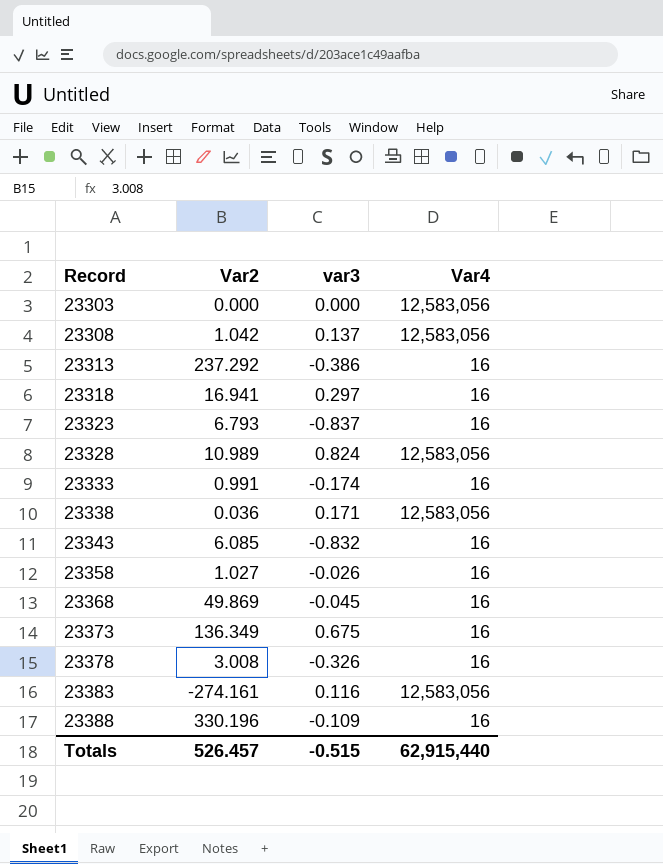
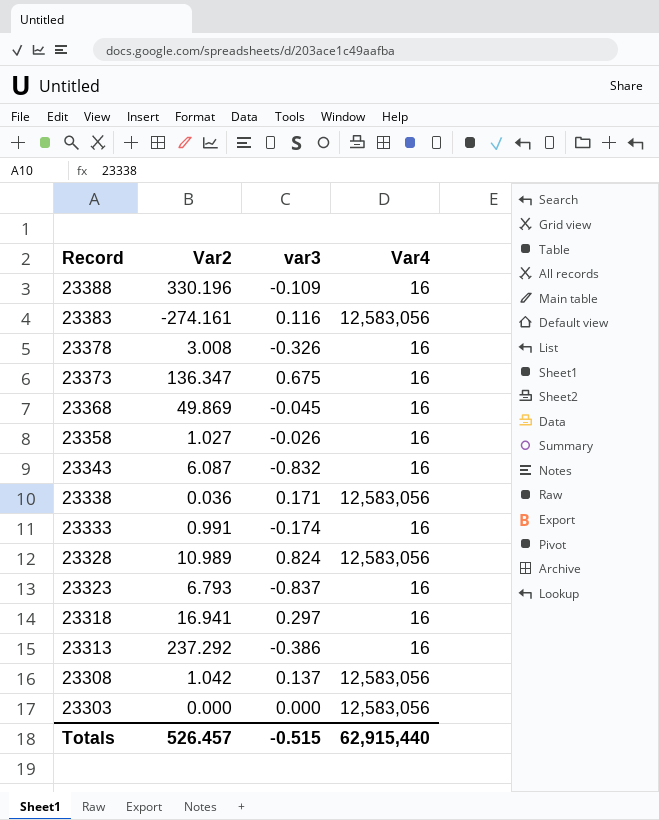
row order: Record ascending -> Record descending
23373 | Var2: 136.349 -> 136.347
23343 | Var2: 6.085 -> 6.087

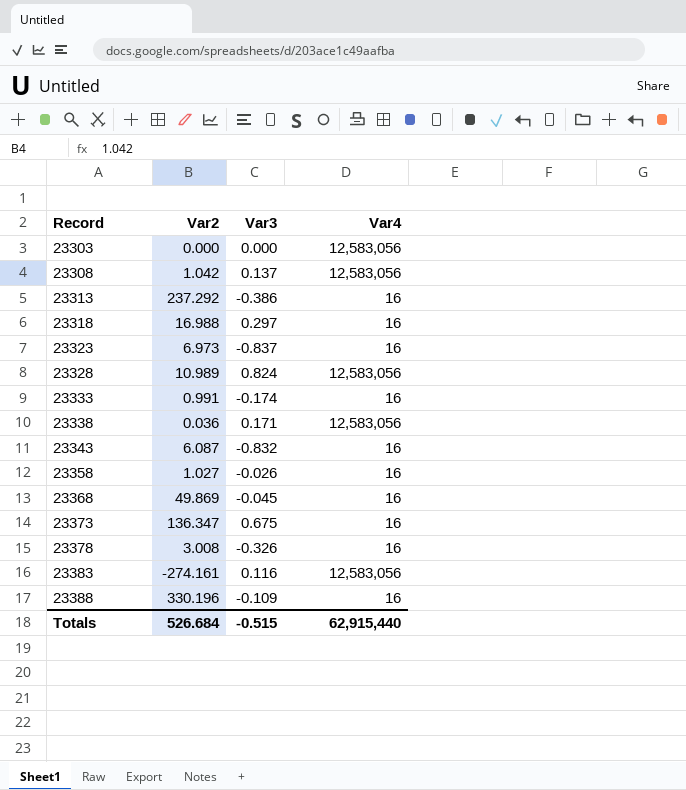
row order: Record descending -> Record ascending
column name: var3 -> Var3
23318 | Var2: 16.941 -> 16.988
23323 | Var2: 6.793 -> 6.973
Totals | Var2: 526.457 -> 526.684

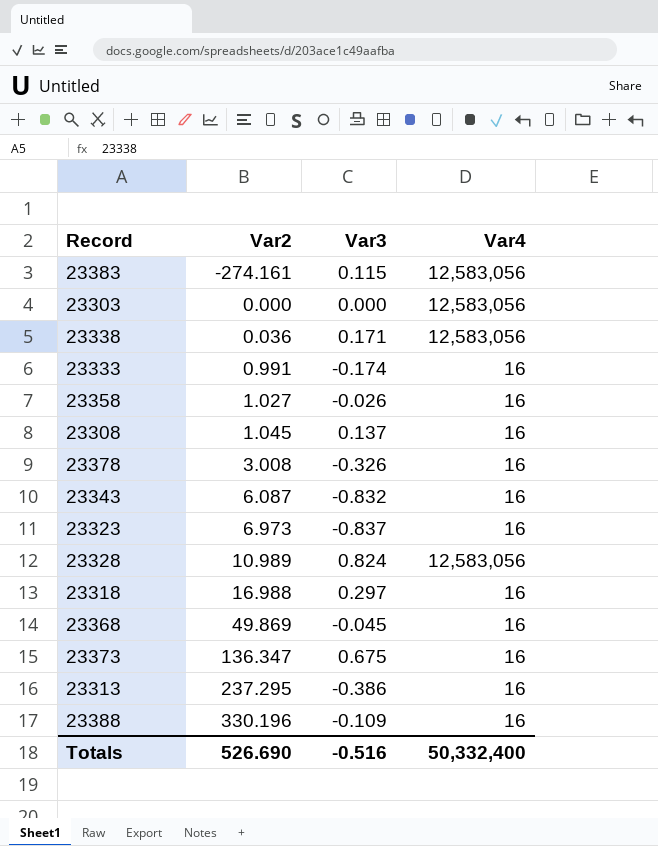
row order: Record ascending -> Var2 ascending
23383 | Var3: 0.116 -> 0.115
23308 | Var2: 1.042 -> 1.045
23308 | Var4: 12,583,056 -> 16
23313 | Var2: 237.292 -> 237.295
Totals | Var2: 526.684 -> 526.690
Totals | Var3: -0.515 -> -0.516
Totals | Var4: 62,915,440 -> 50,332,400

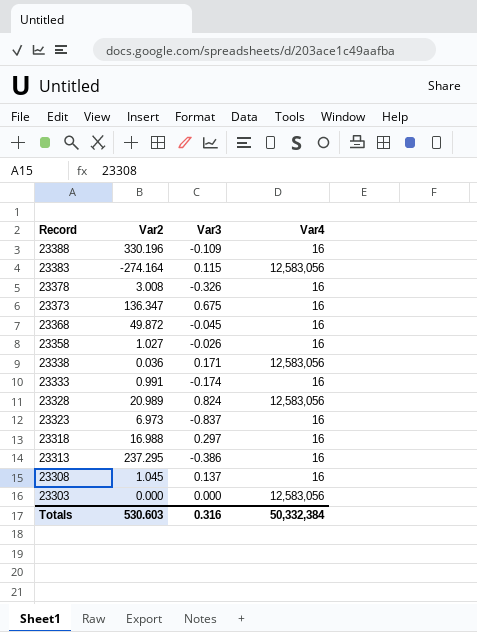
row order: Var2 ascending -> Record descending
row 23343: 6.087 | -0.832 | 16 -> none
23383 | Var2: -274.161 -> -274.164
23368 | Var2: 49.869 -> 49.872
23328 | Var2: 10.989 -> 20.989
Totals | Var2: 526.690 -> 530.603
Totals | Var3: -0.516 -> 0.316
Totals | Var4: 50,332,400 -> 50,332,384

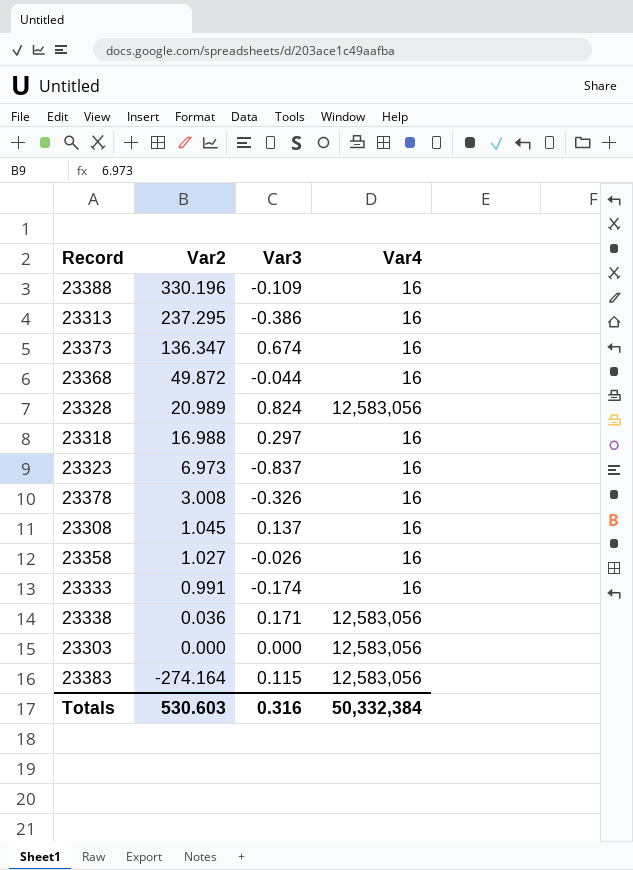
row order: Record descending -> Var2 descending
23373 | Var3: 0.675 -> 0.674
23368 | Var3: -0.045 -> -0.044

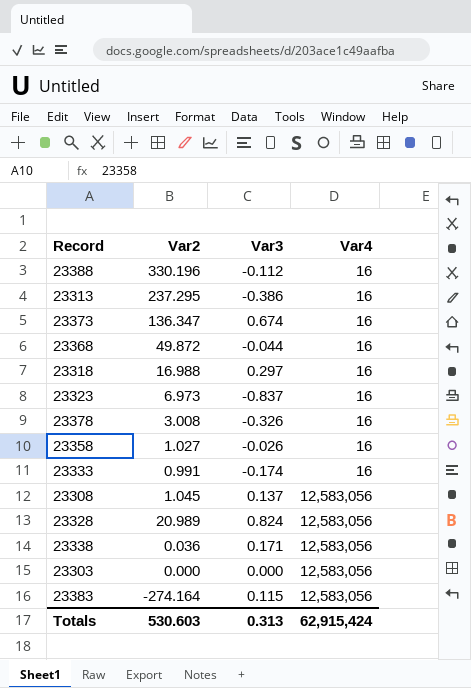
row order: Var2 descending -> Var4 ascending
23388 | Var3: -0.109 -> -0.112
23308 | Var4: 16 -> 12,583,056
Totals | Var3: 0.316 -> 0.313
Totals | Var4: 50,332,384 -> 62,915,424

